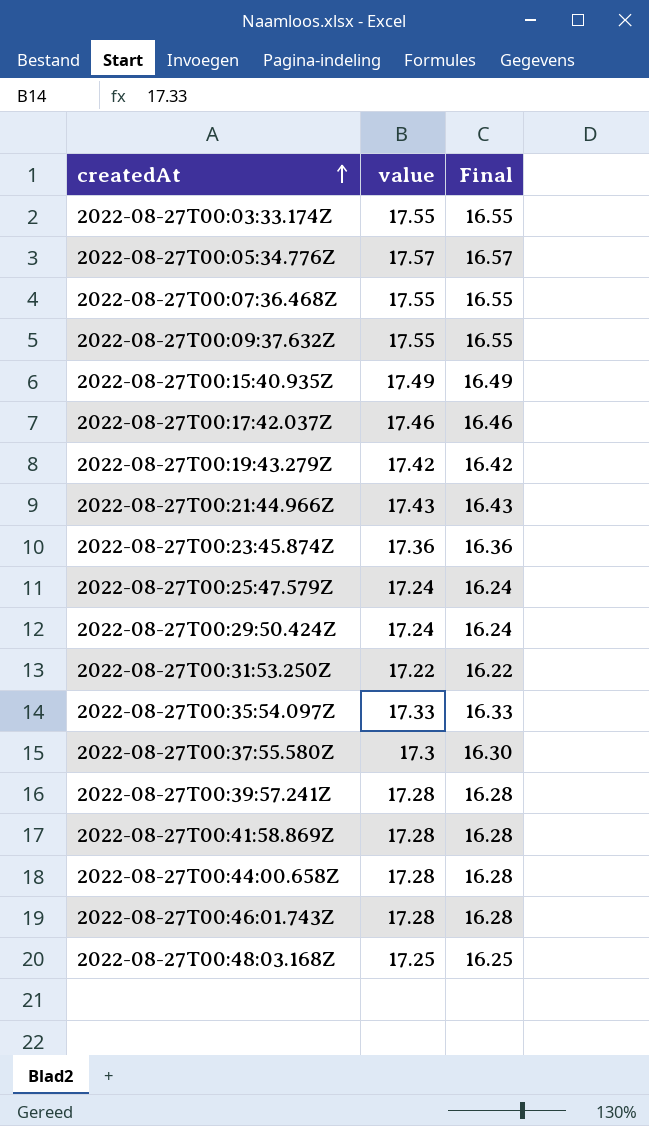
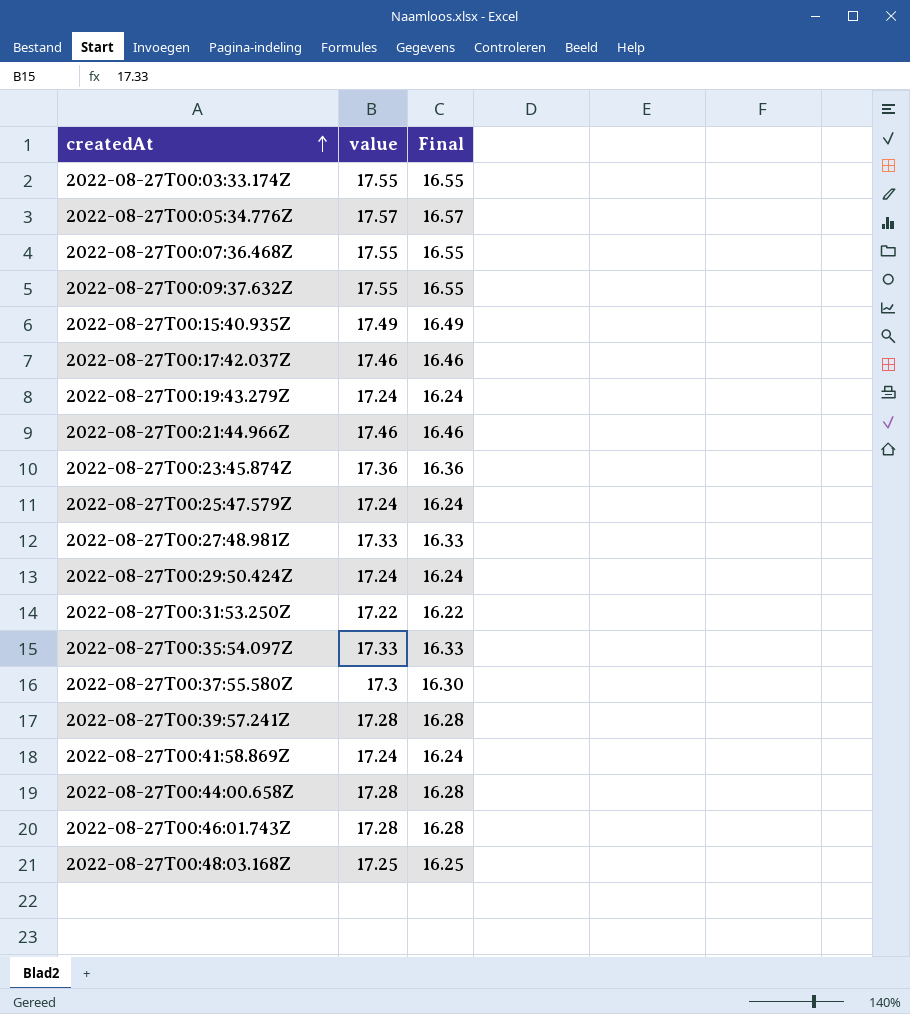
2022-08-27T00:19:43.279Z | value: 17.42 -> 17.24
2022-08-27T00:19:43.279Z | Final: 16.42 -> 16.24
2022-08-27T00:21:44.966Z | value: 17.43 -> 17.46
2022-08-27T00:21:44.966Z | Final: 16.43 -> 16.46
row 2022-08-27T00:27:48.981Z: none -> 17.33 | 16.33
2022-08-27T00:41:58.869Z | value: 17.28 -> 17.24
2022-08-27T00:41:58.869Z | Final: 16.28 -> 16.24

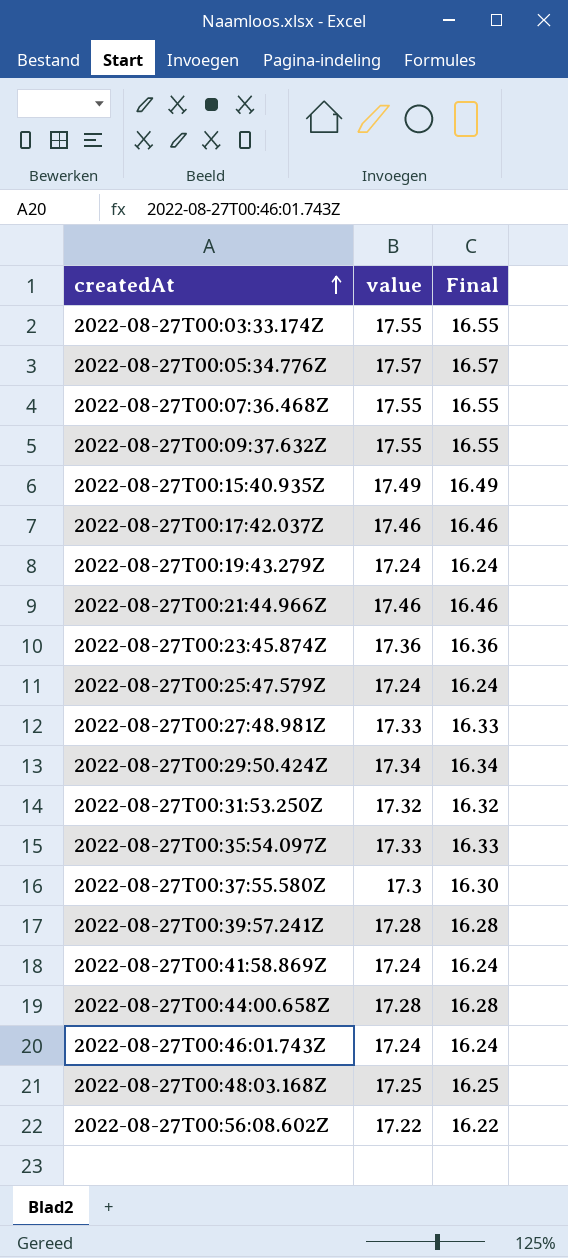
2022-08-27T00:29:50.424Z | value: 17.24 -> 17.34
2022-08-27T00:29:50.424Z | Final: 16.24 -> 16.34
2022-08-27T00:31:53.250Z | value: 17.22 -> 17.32
2022-08-27T00:31:53.250Z | Final: 16.22 -> 16.32
2022-08-27T00:46:01.743Z | value: 17.28 -> 17.24
2022-08-27T00:46:01.743Z | Final: 16.28 -> 16.24
row 2022-08-27T00:56:08.602Z: none -> 17.22 | 16.22

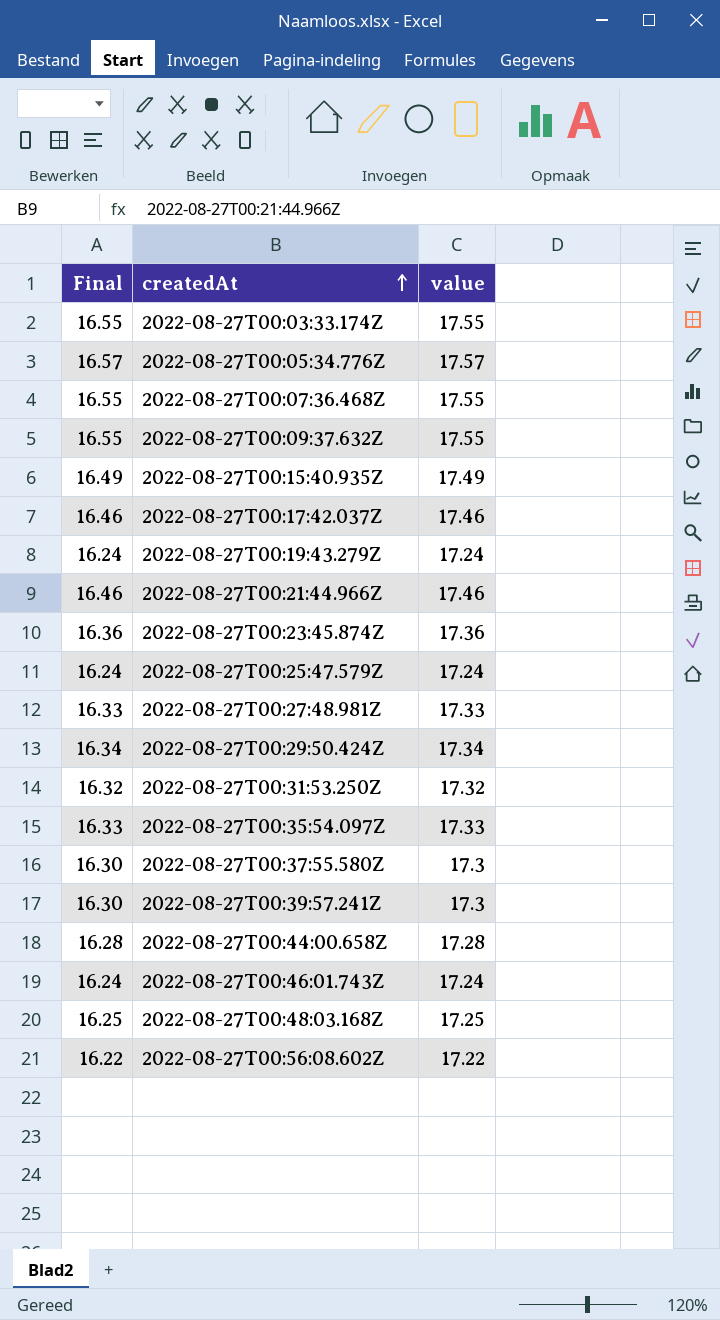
column Final | position: 3 -> 1
row 2022-08-27T00:41:58.869Z: 17.24 | 16.24 -> none
2022-08-27T00:39:57.241Z | Final: 16.28 -> 16.30
2022-08-27T00:39:57.241Z | value: 17.28 -> 17.3

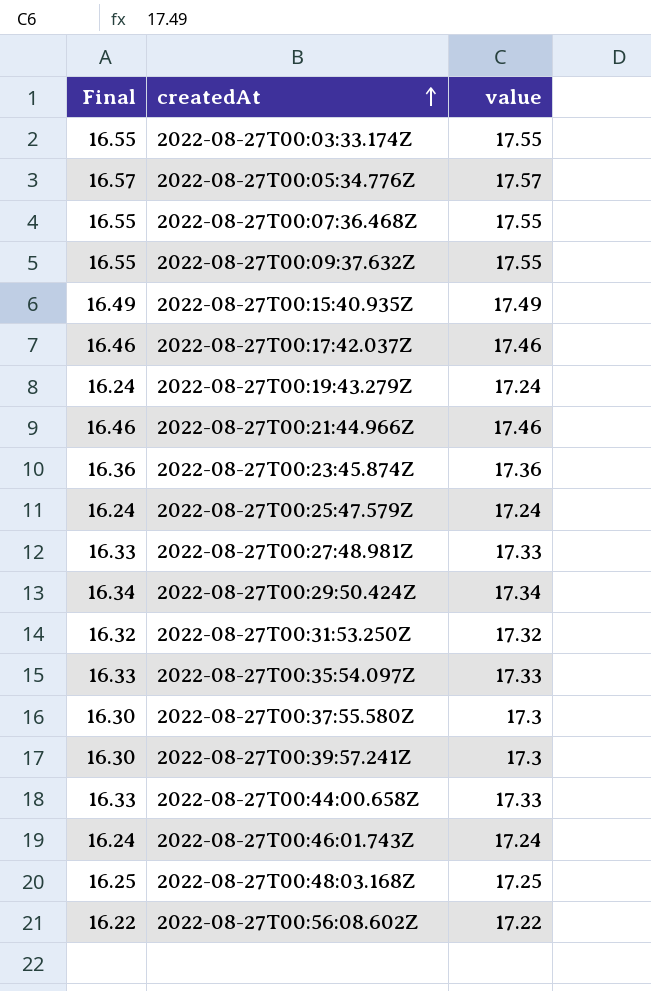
2022-08-27T00:44:00.658Z | Final: 16.28 -> 16.33
2022-08-27T00:44:00.658Z | value: 17.28 -> 17.33

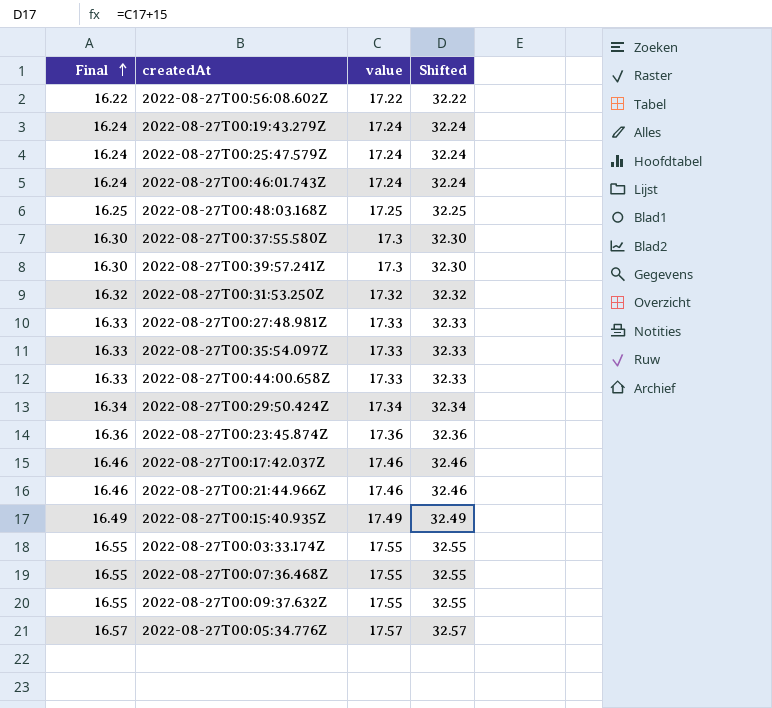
row order: createdAt ascending -> Final ascending
column Shifted | formula: none -> [value] + 15

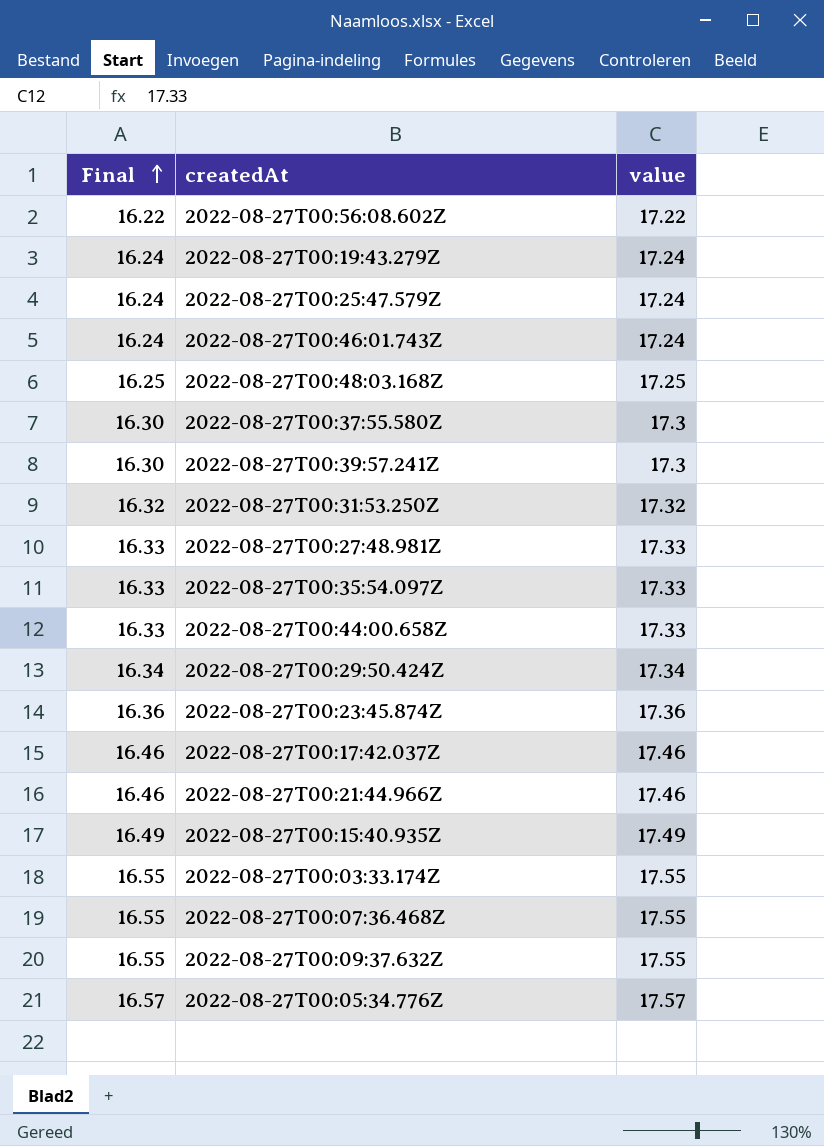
column Shifted | formula: [value] + 15 -> none

